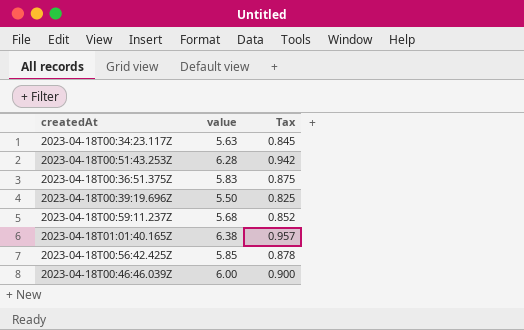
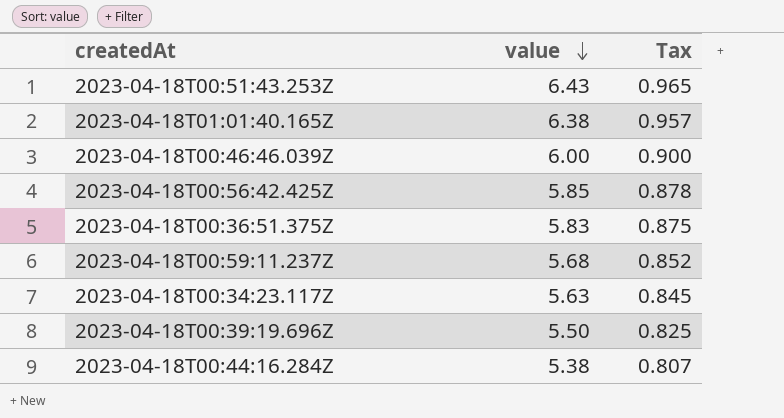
row order: none -> value descending
2023-04-18T00:51:43.253Z | value: 6.28 -> 6.43
2023-04-18T00:51:43.253Z | Tax: 0.942 -> 0.965
row 2023-04-18T00:44:16.284Z: none -> 5.38 | 0.807

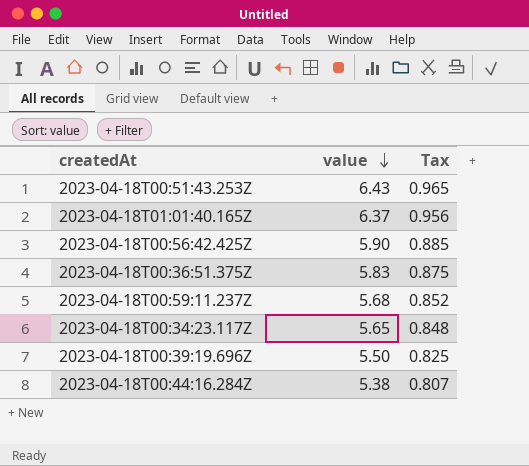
row 2023-04-18T00:46:46.039Z: 6.00 | 0.900 -> none
2023-04-18T01:01:40.165Z | value: 6.38 -> 6.37
2023-04-18T01:01:40.165Z | Tax: 0.957 -> 0.956
2023-04-18T00:56:42.425Z | value: 5.85 -> 5.90
2023-04-18T00:56:42.425Z | Tax: 0.878 -> 0.885
2023-04-18T00:34:23.117Z | value: 5.63 -> 5.65
2023-04-18T00:34:23.117Z | Tax: 0.845 -> 0.848

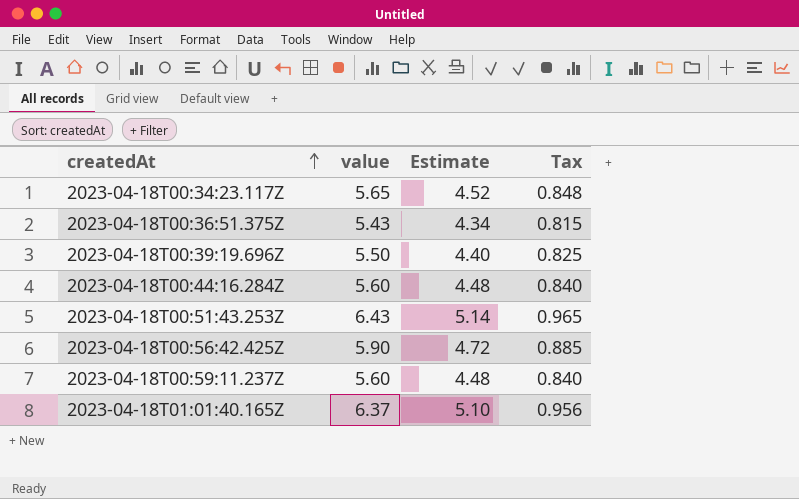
row order: value descending -> createdAt ascending
column Estimate | formula: none -> [value] * 0.8
2023-04-18T00:36:51.375Z | value: 5.83 -> 5.43
2023-04-18T00:36:51.375Z | Tax: 0.875 -> 0.815
2023-04-18T00:44:16.284Z | value: 5.38 -> 5.60
2023-04-18T00:44:16.284Z | Tax: 0.807 -> 0.840
2023-04-18T00:59:11.237Z | value: 5.68 -> 5.60
2023-04-18T00:59:11.237Z | Tax: 0.852 -> 0.840

